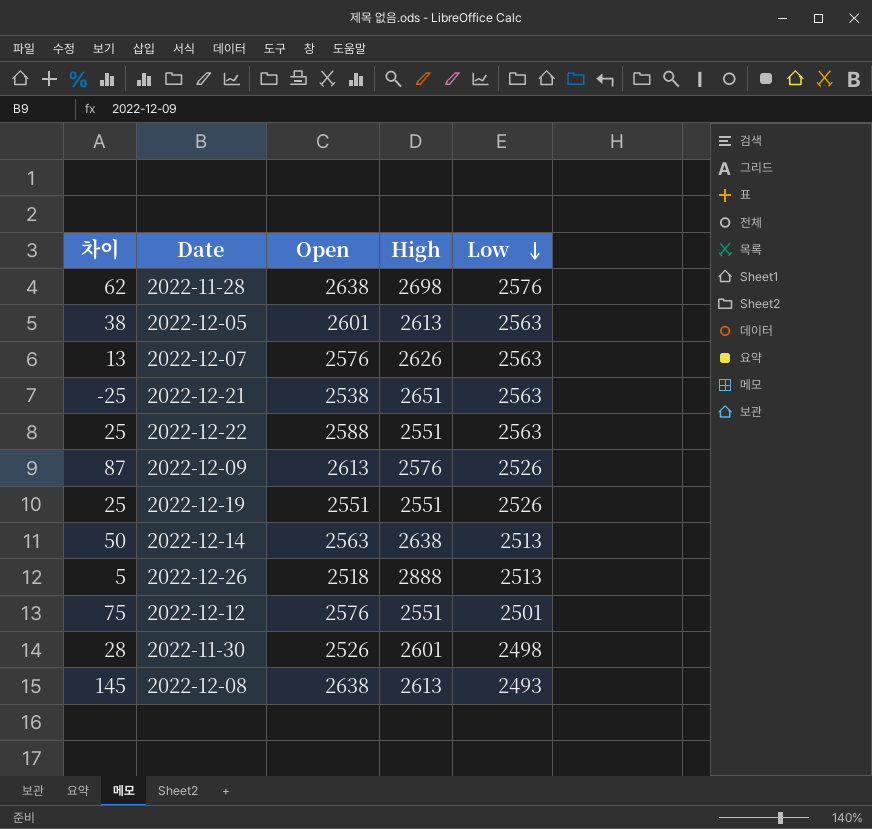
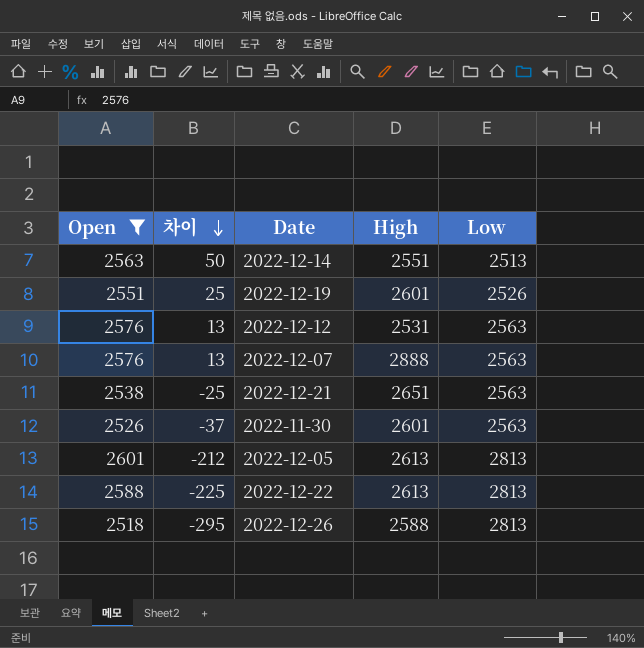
filter: none -> Open <= 2601
row order: Low descending -> 차이 descending
column Open | position: 3 -> 1
2022-12-14 | High: 2638 -> 2551
2022-12-19 | High: 2551 -> 2601
2022-12-12 | 차이: 75 -> 13
2022-12-12 | High: 2551 -> 2531
2022-12-12 | Low: 2501 -> 2563
2022-12-07 | High: 2626 -> 2888
2022-11-30 | 차이: 28 -> -37
2022-11-30 | Low: 2498 -> 2563
2022-12-05 | 차이: 38 -> -212
2022-12-05 | Low: 2563 -> 2813
2022-12-22 | 차이: 25 -> -225
2022-12-22 | High: 2551 -> 2613
2022-12-22 | Low: 2563 -> 2813
2022-12-26 | 차이: 5 -> -295
2022-12-26 | High: 2888 -> 2588
2022-12-26 | Low: 2513 -> 2813

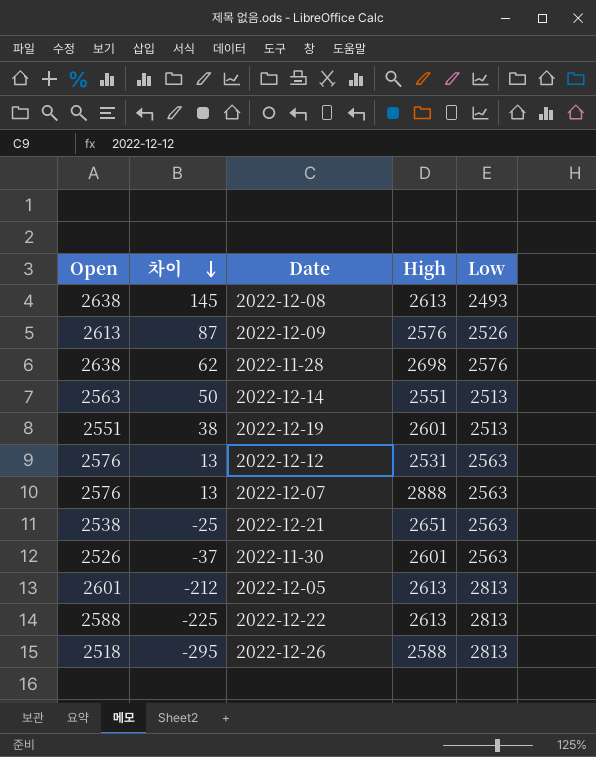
filter: Open <= 2601 -> none
2022-12-19 | 차이: 25 -> 38
2022-12-19 | Low: 2526 -> 2513

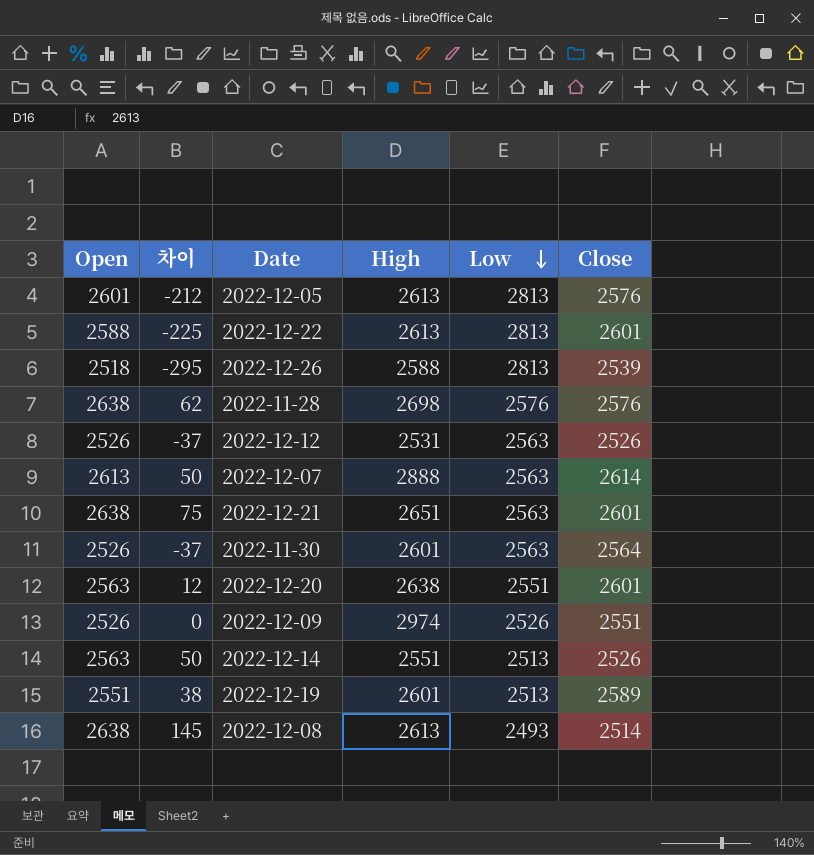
row order: 차이 descending -> Low descending
column Close | position: none -> 6
2022-12-12 | Open: 2576 -> 2526
2022-12-12 | 차이: 13 -> -37
2022-12-07 | Open: 2576 -> 2613
2022-12-07 | 차이: 13 -> 50
2022-12-21 | Open: 2538 -> 2638
2022-12-21 | 차이: -25 -> 75
row 2022-12-20: none -> 2563 | 12 | 2638 | 2551 | 2601
2022-12-09 | Open: 2613 -> 2526
2022-12-09 | 차이: 87 -> 0
2022-12-09 | High: 2576 -> 2974

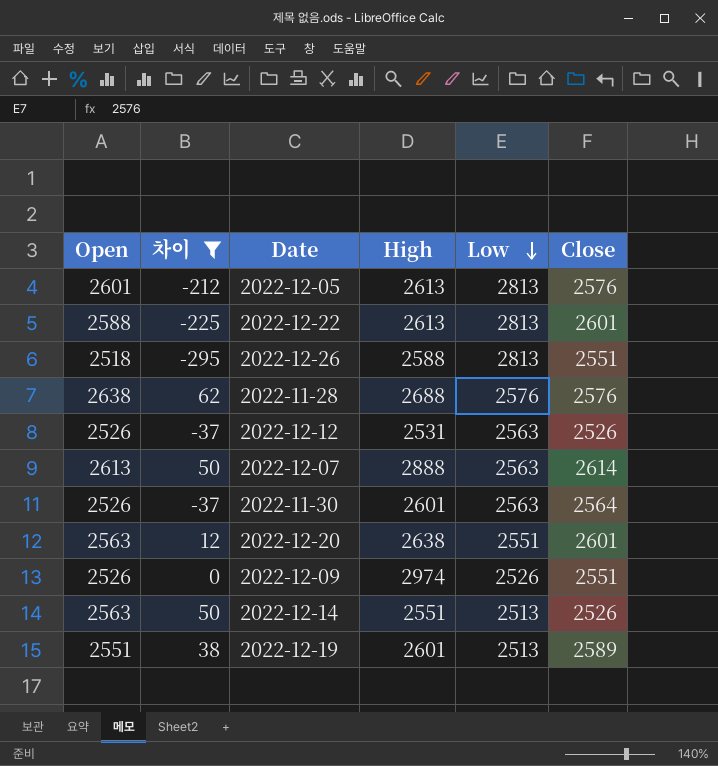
filter: none -> 차이 <= 62
2022-12-26 | Close: 2539 -> 2551
2022-11-28 | High: 2698 -> 2688

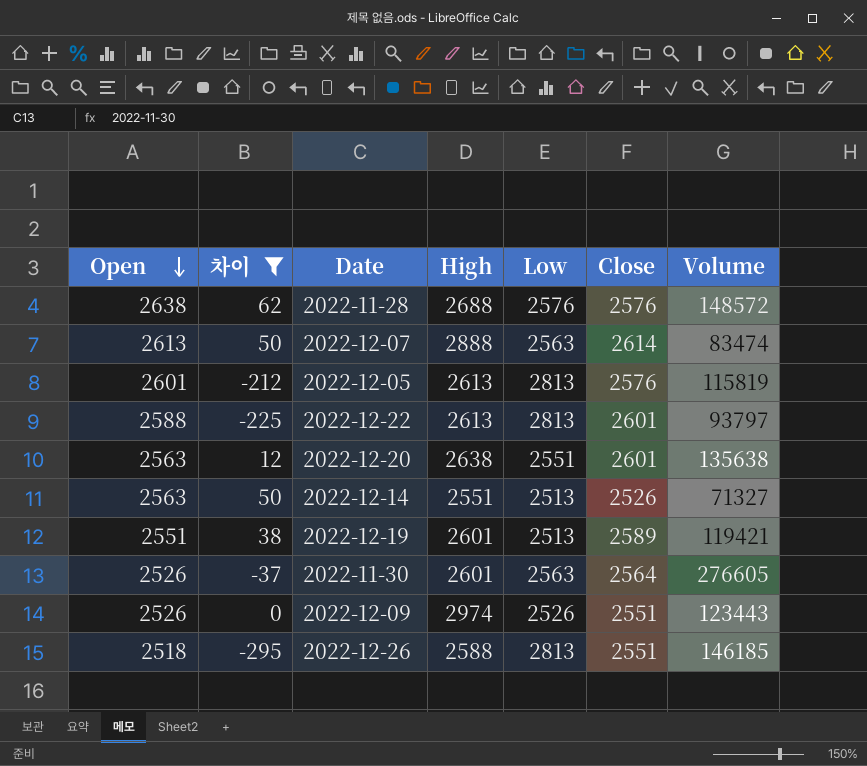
row order: Low descending -> Open descending
column Volume | position: none -> 7
row 2022-12-12: 2526 | -37 | 2531 | 2563 | 2526 -> none

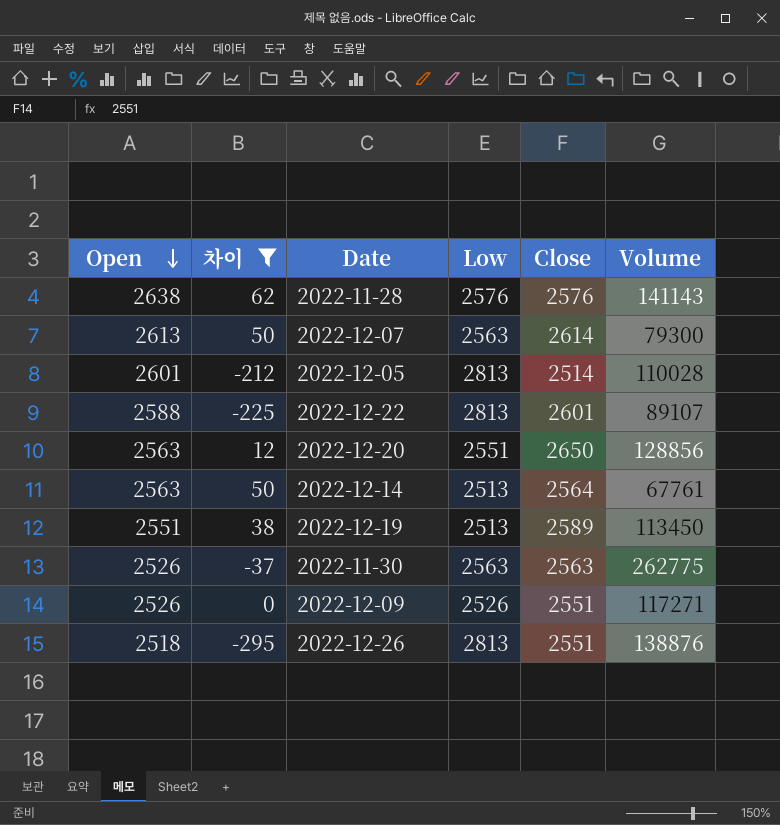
column High | position: 4 -> none
2022-11-28 | Volume: 148572 -> 141143
2022-12-07 | Volume: 83474 -> 79300
2022-12-05 | Close: 2576 -> 2514
2022-12-05 | Volume: 115819 -> 110028
2022-12-22 | Volume: 93797 -> 89107
2022-12-20 | Close: 2601 -> 2650
2022-12-20 | Volume: 135638 -> 128856
2022-12-14 | Close: 2526 -> 2564
2022-12-14 | Volume: 71327 -> 67761
2022-12-19 | Volume: 119421 -> 113450
2022-11-30 | Close: 2564 -> 2563
2022-11-30 | Volume: 276605 -> 262775
2022-12-09 | Volume: 123443 -> 117271
2022-12-26 | Volume: 146185 -> 138876

